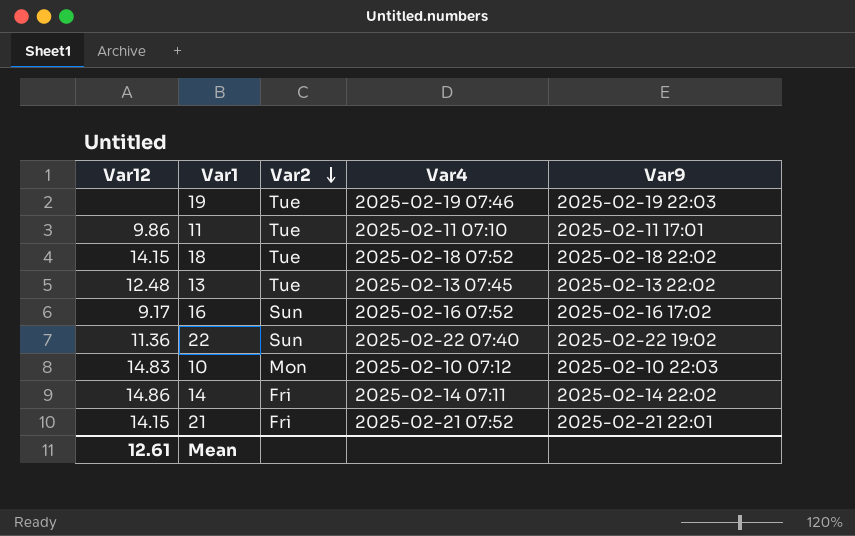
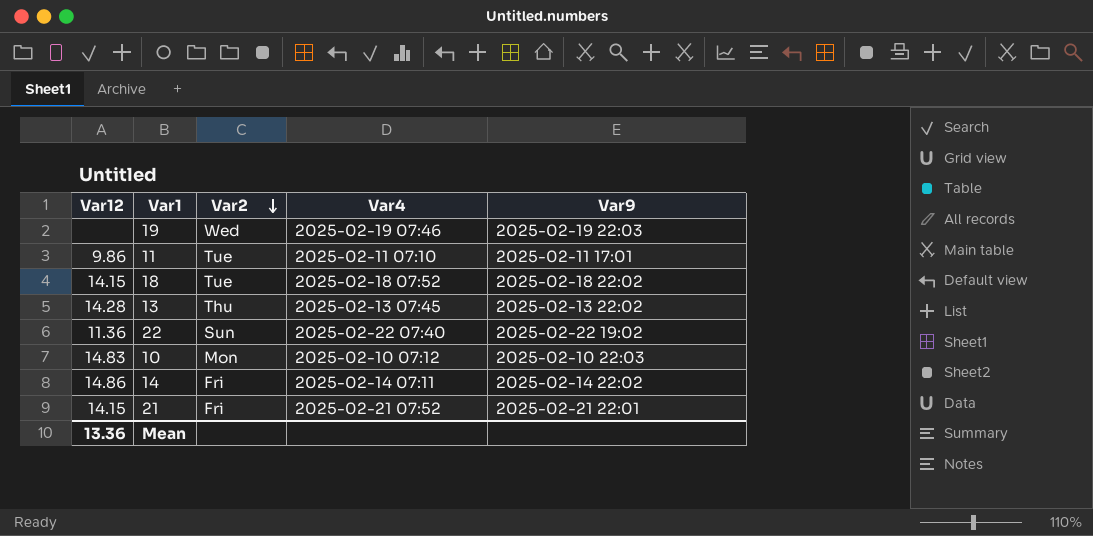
row 16: 9.17 | Sun | 2025-02-16 07:52 | 2025-02-16 17:02 -> none
19 | Var2: Tue -> Wed
13 | Var12: 12.48 -> 14.28
13 | Var2: Tue -> Thu
Mean | Var12: 12.61 -> 13.36

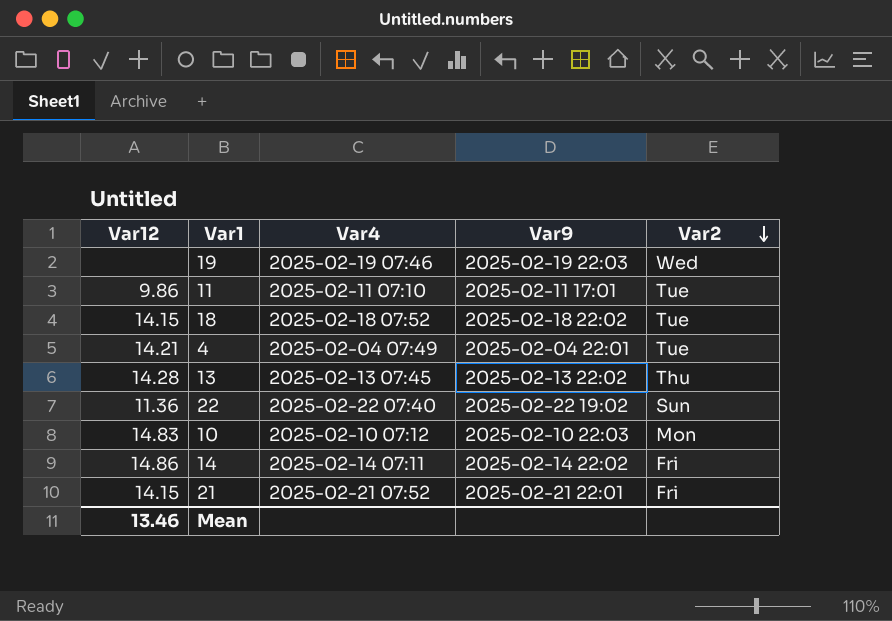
column Var2 | position: 3 -> 5
row 4: none -> 14.21 | 2025-02-04 07:49 | 2025-02-04 22:01 | Tue
Mean | Var12: 13.36 -> 13.46

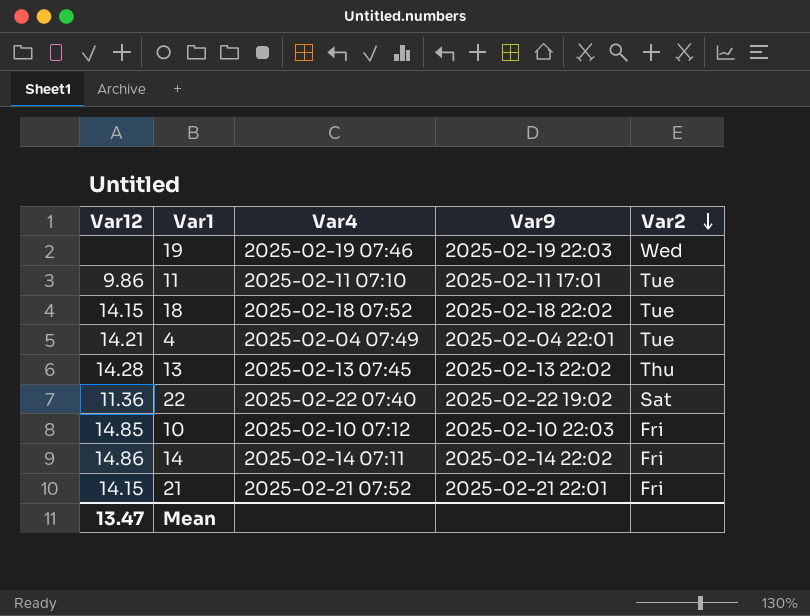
22 | Var2: Sun -> Sat
10 | Var12: 14.83 -> 14.85
10 | Var2: Mon -> Fri
Mean | Var12: 13.46 -> 13.47

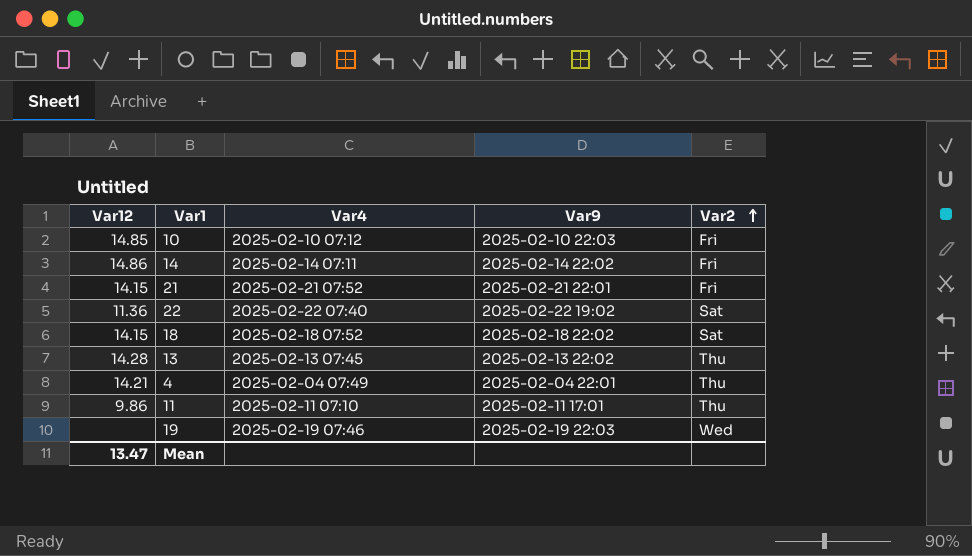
row order: Var2 descending -> Var2 ascending
18 | Var2: Tue -> Sat
4 | Var2: Tue -> Thu
11 | Var2: Tue -> Thu

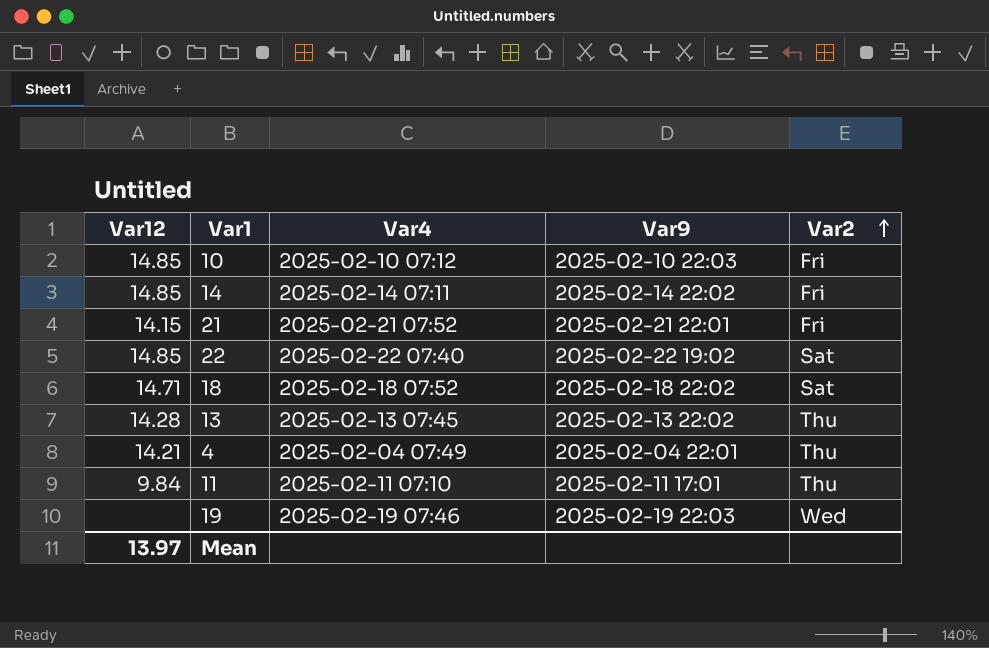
14 | Var12: 14.86 -> 14.85
22 | Var12: 11.36 -> 14.85
18 | Var12: 14.15 -> 14.71
11 | Var12: 9.86 -> 9.84
Mean | Var12: 13.47 -> 13.97

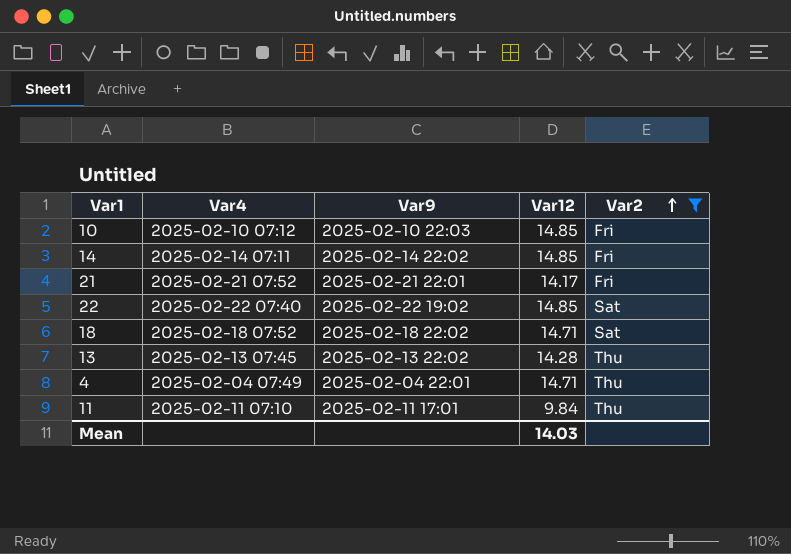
filter: none -> Var2 != Wed
column Var12 | position: 1 -> 4
21 | Var12: 14.15 -> 14.17
4 | Var12: 14.21 -> 14.71
Mean | Var12: 13.97 -> 14.03

